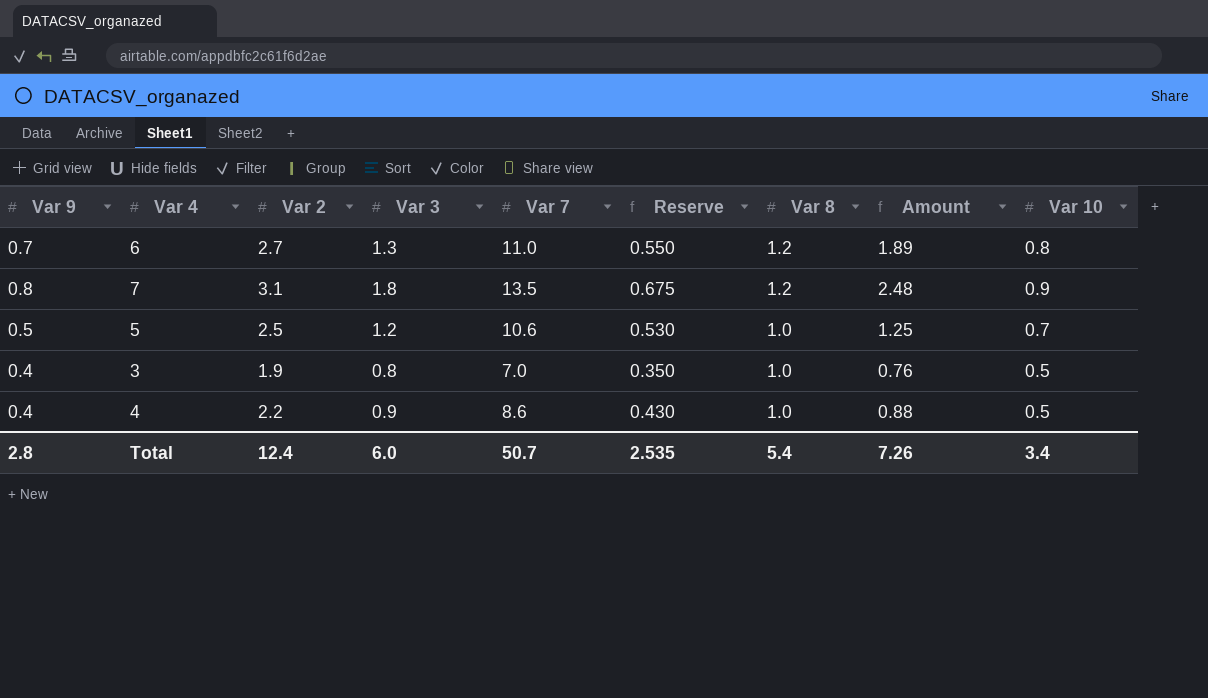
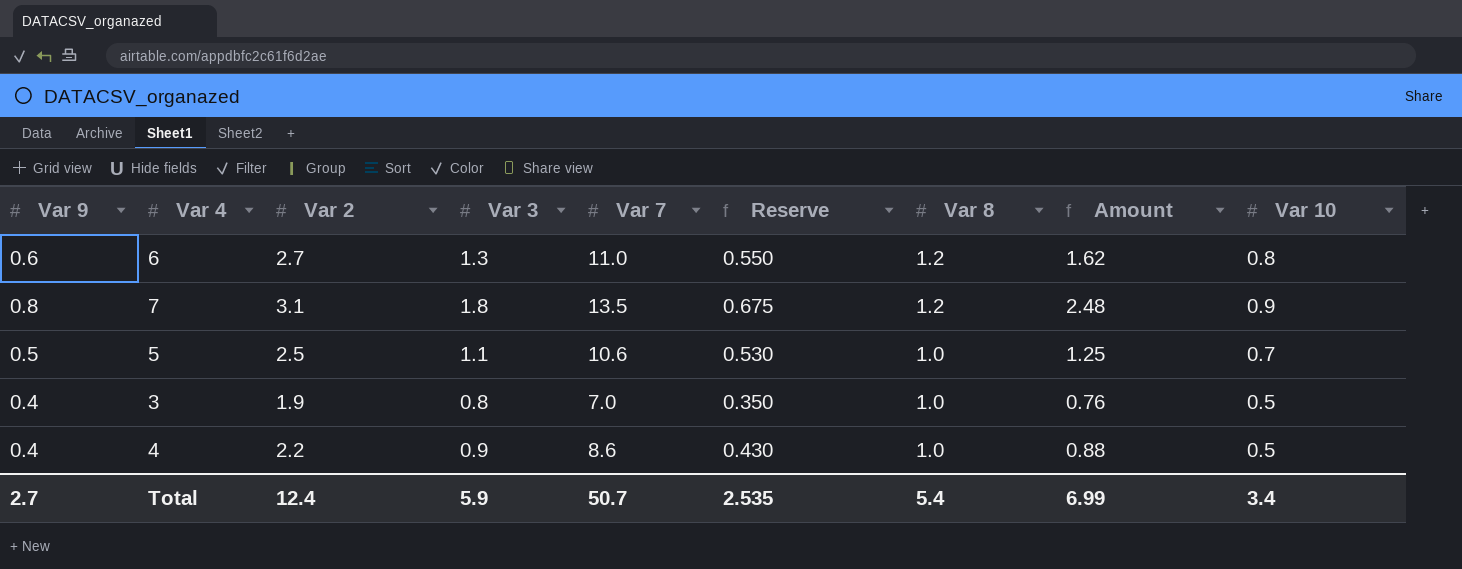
6 | Var 9: 0.7 -> 0.6
6 | Amount: 1.89 -> 1.62
5 | Var 3: 1.2 -> 1.1
Total | Var 9: 2.8 -> 2.7
Total | Var 3: 6.0 -> 5.9
Total | Amount: 7.26 -> 6.99

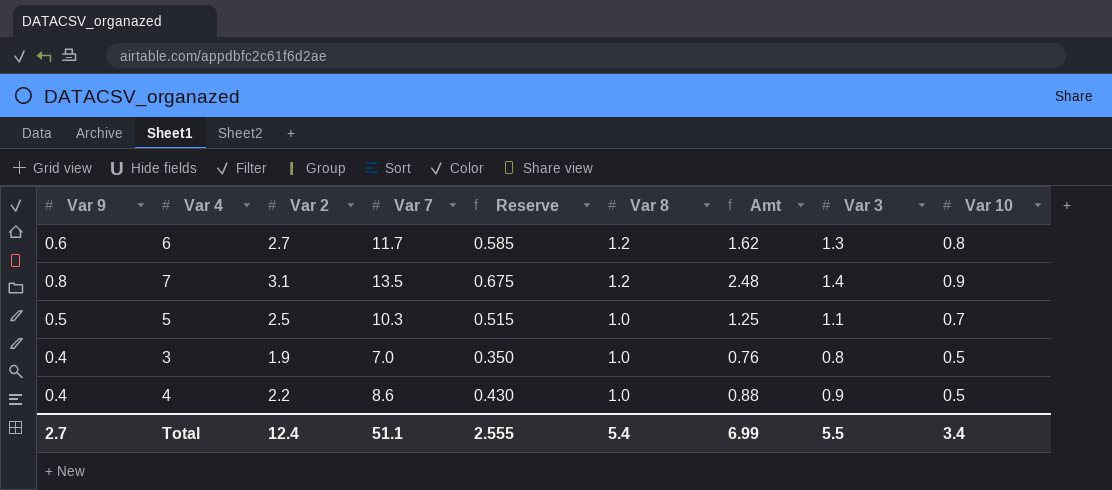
column name: Amount -> Amt
column Var 3 | position: 4 -> 8
6 | Var 7: 11.0 -> 11.7
6 | Reserve: 0.550 -> 0.585
7 | Var 3: 1.8 -> 1.4
5 | Var 7: 10.6 -> 10.3
5 | Reserve: 0.530 -> 0.515
Total | Var 7: 50.7 -> 51.1
Total | Reserve: 2.535 -> 2.555
Total | Var 3: 5.9 -> 5.5

